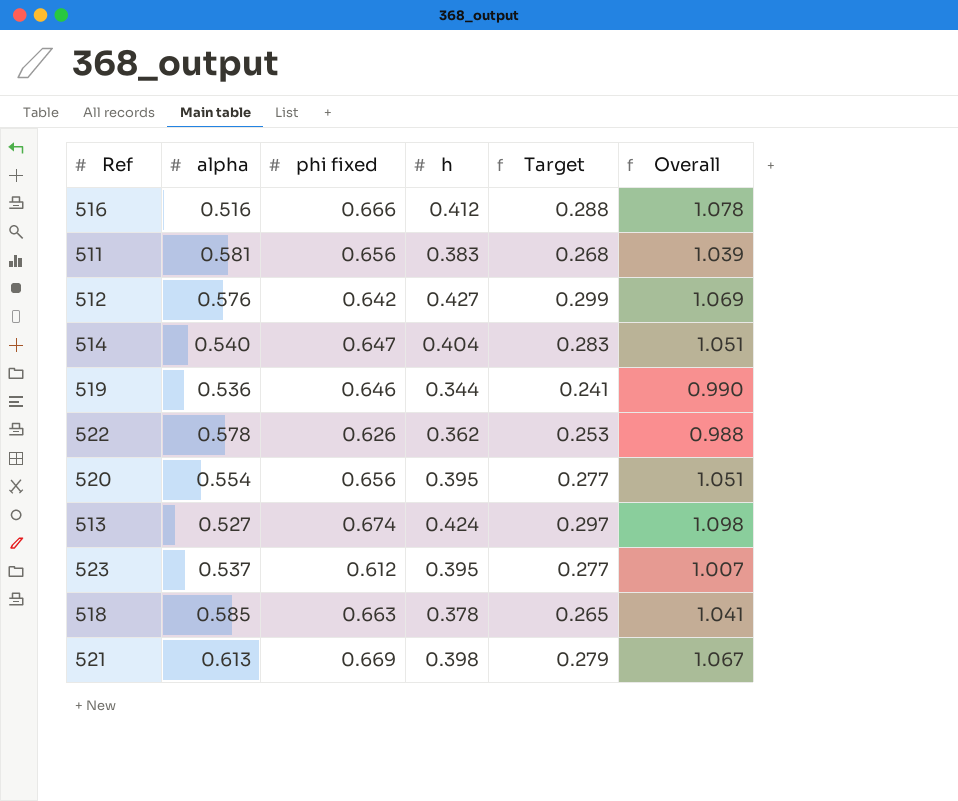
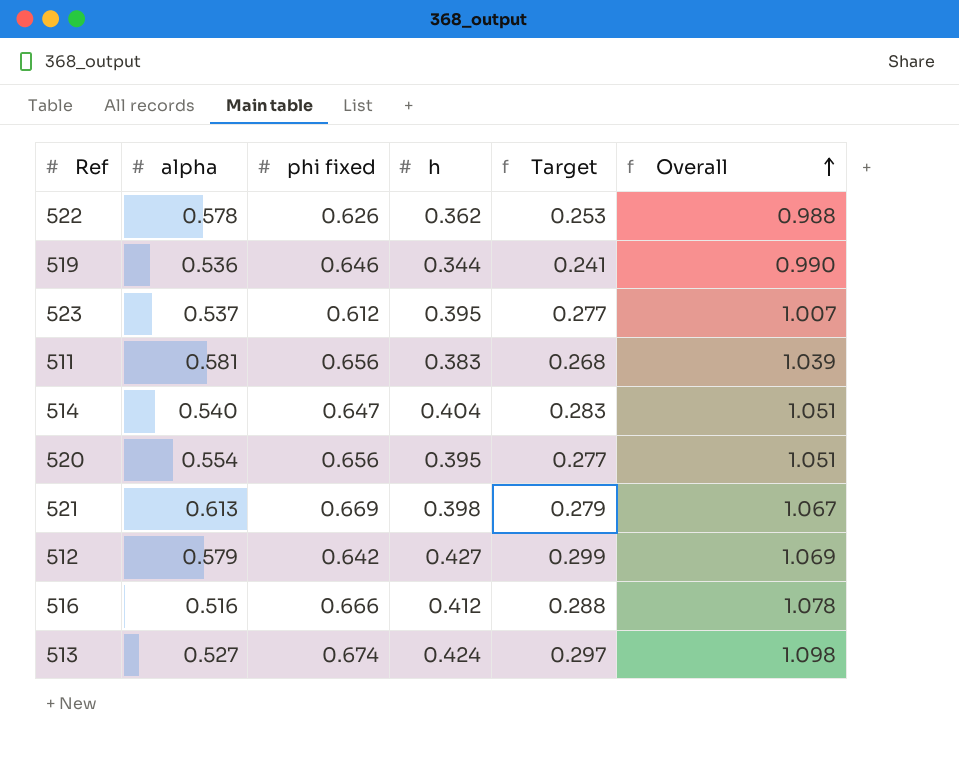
row order: none -> Overall ascending
row 518: 0.585 | 0.663 | 0.378 | 0.265 | 1.041 -> none
512 | alpha: 0.576 -> 0.579

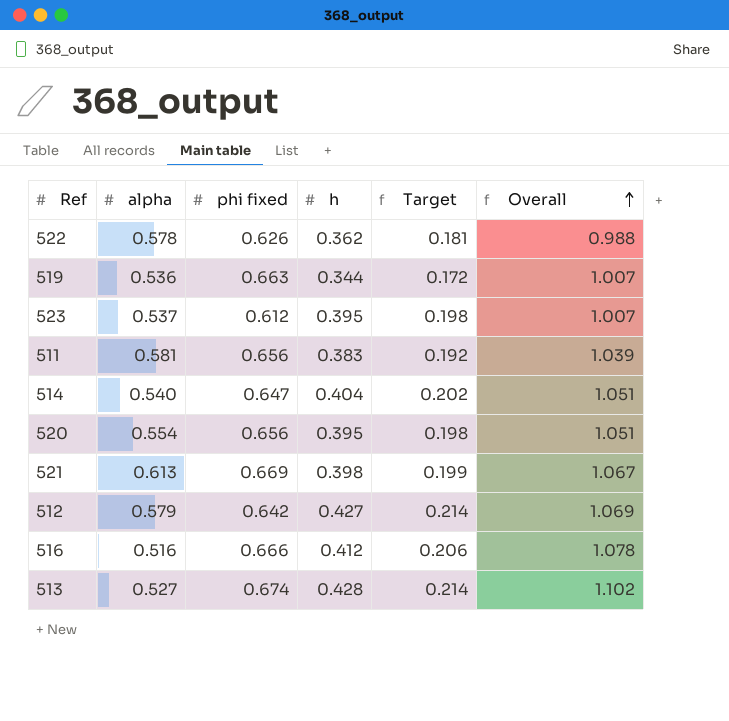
column Target | formula: [h] * 0.7 -> [h] * 0.5
519 | phi fixed: 0.646 -> 0.663
519 | Overall: 0.990 -> 1.007
513 | h: 0.424 -> 0.428
513 | Overall: 1.098 -> 1.102

